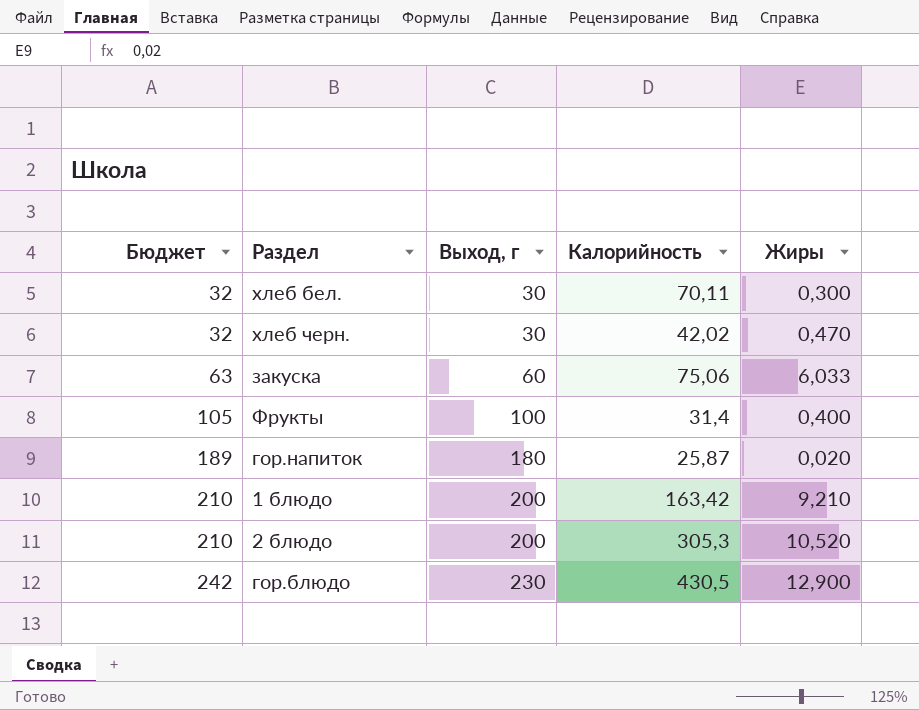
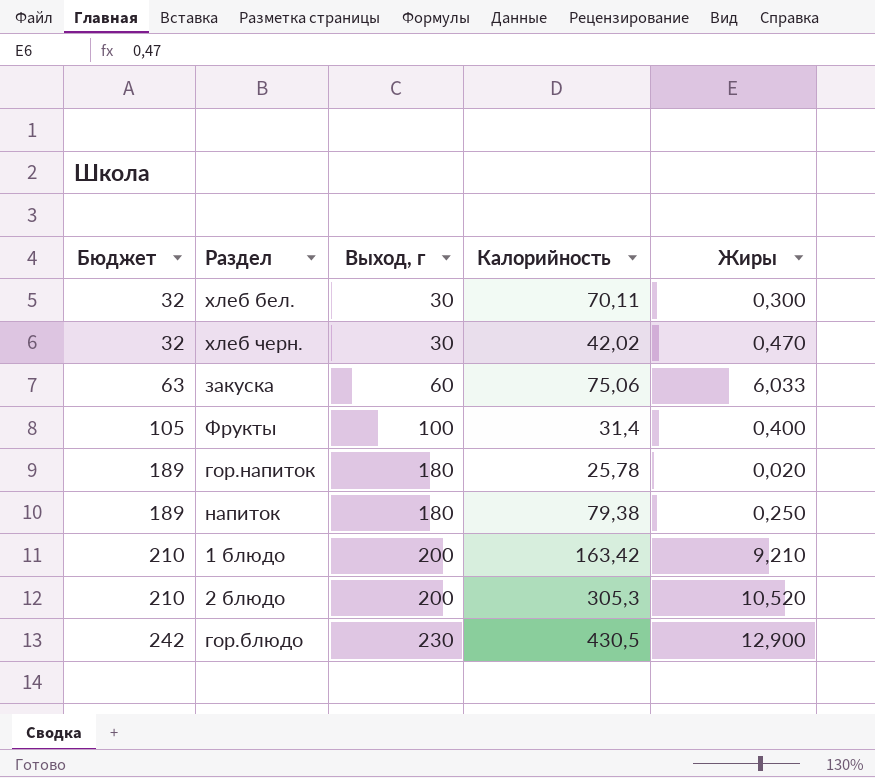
гор.напиток | Калорийность: 25,87 -> 25,78
row напиток: none -> 189 | 180 | 79,38 | 0,250

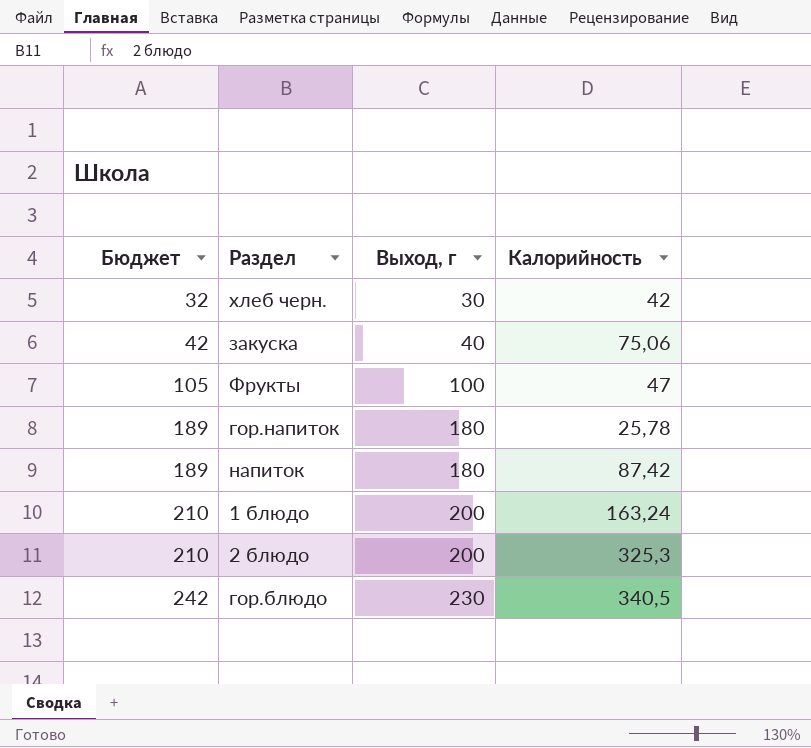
column Жиры | position: 5 -> none
row хлеб бел.: 32 | 30 | 70,11 | 0,300 -> none
хлеб черн. | Калорийность: 42,02 -> 42
закуска | Бюджет: 63 -> 42
закуска | Выход, г: 60 -> 40
Фрукты | Калорийность: 31,4 -> 47
напиток | Калорийность: 79,38 -> 87,42
1 блюдо | Калорийность: 163,42 -> 163,24
2 блюдо | Калорийность: 305,3 -> 325,3
гор.блюдо | Калорийность: 430,5 -> 340,5

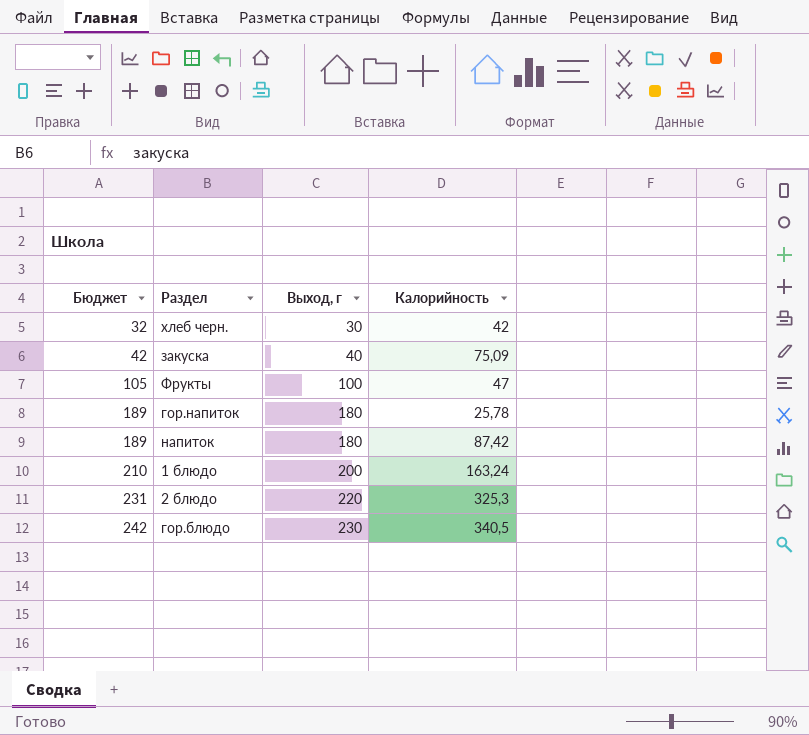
закуска | Калорийность: 75,06 -> 75,09
2 блюдо | Бюджет: 210 -> 231
2 блюдо | Выход, г: 200 -> 220

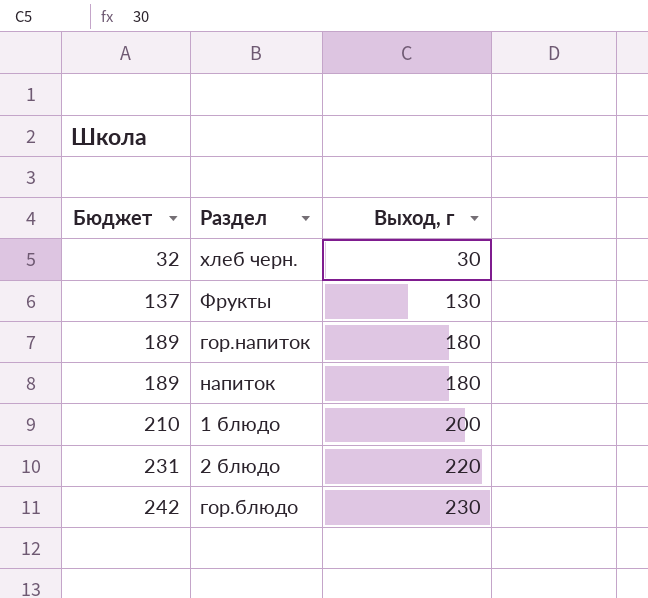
column Калорийность | position: 4 -> none
row закуска: 42 | 40 | 75,09 -> none
Фрукты | Бюджет: 105 -> 137
Фрукты | Выход, г: 100 -> 130

